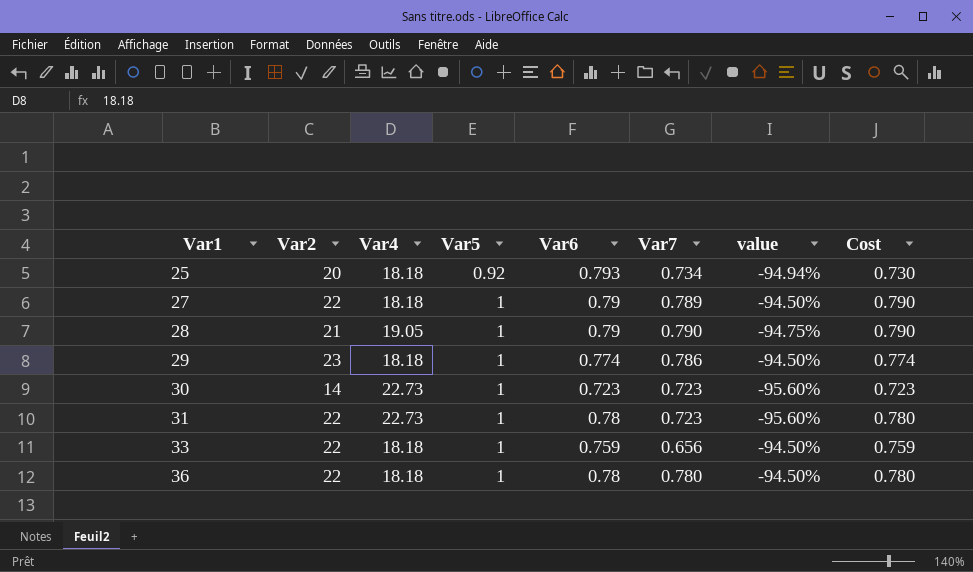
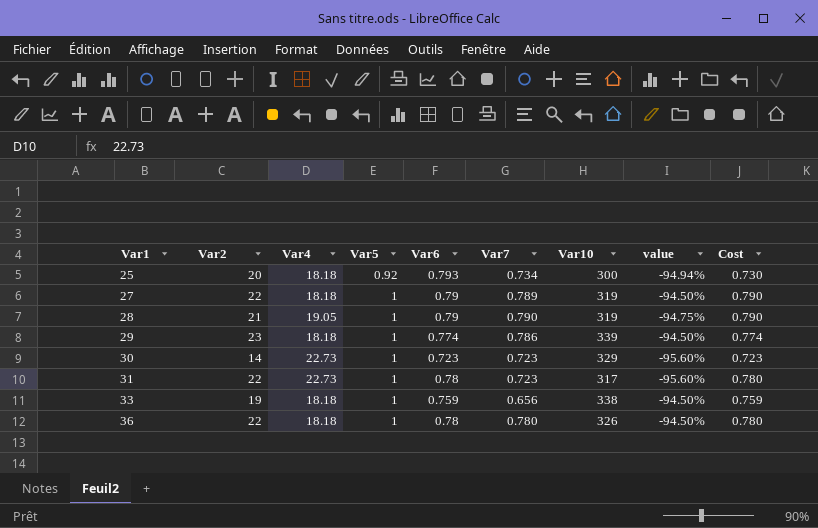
column Var10 | position: none -> 7
33 | Var2: 22 -> 19

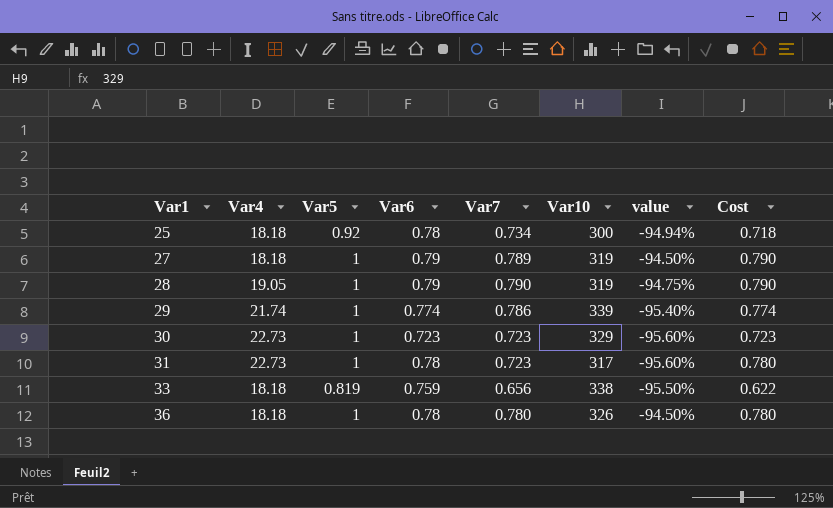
column Var2 | position: 2 -> none
25 | Var6: 0.793 -> 0.78
25 | Cost: 0.730 -> 0.718
29 | Var4: 18.18 -> 21.74
29 | value: -94.50% -> -95.40%
33 | Var5: 1 -> 0.819
33 | value: -94.50% -> -95.50%
33 | Cost: 0.759 -> 0.622

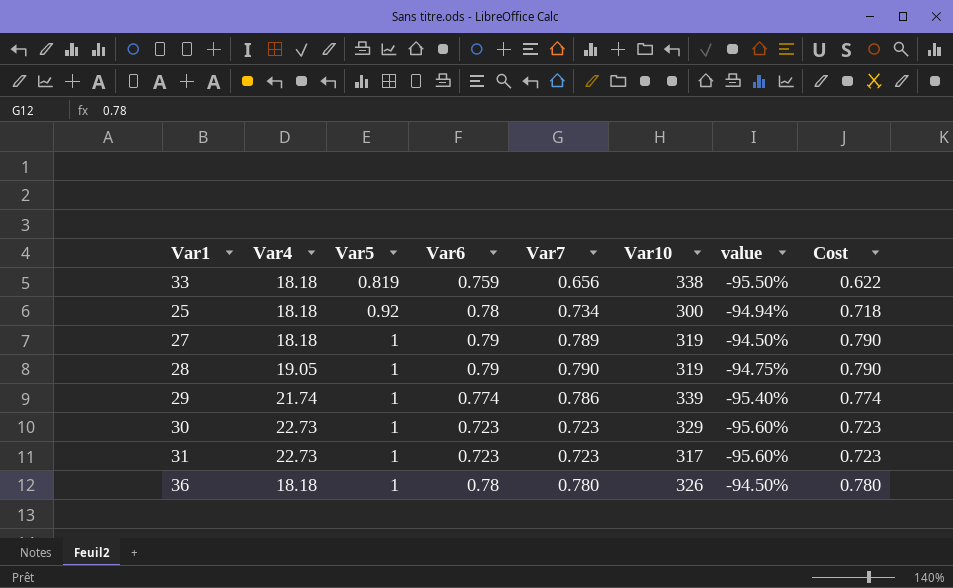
row order: Var1 ascending -> Var5 ascending
31 | Var6: 0.78 -> 0.723
31 | Cost: 0.780 -> 0.723

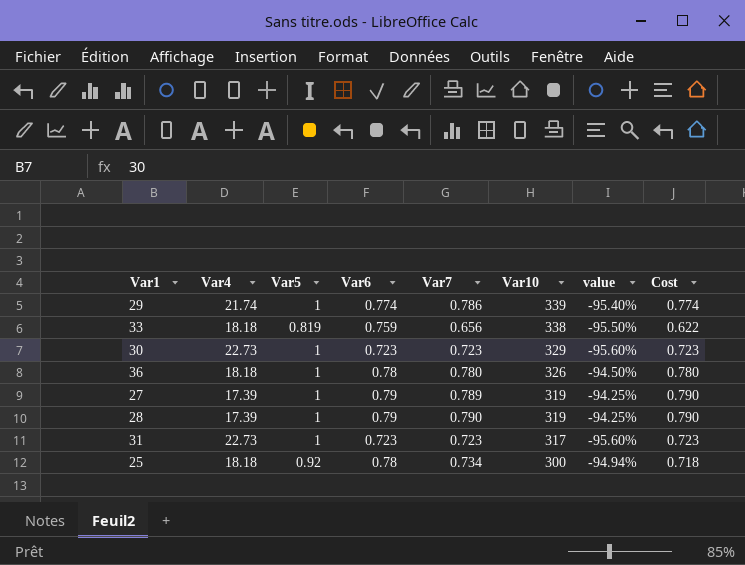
row order: Var5 ascending -> Var10 descending
27 | Var4: 18.18 -> 17.39
27 | value: -94.50% -> -94.25%
28 | Var4: 19.05 -> 17.39
28 | value: -94.75% -> -94.25%

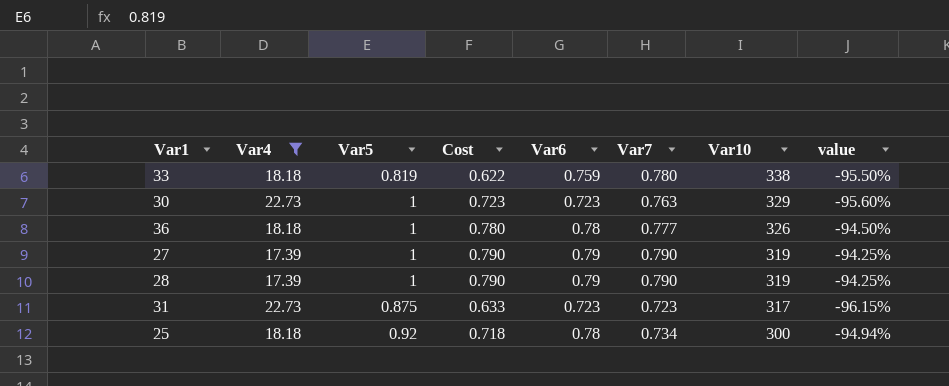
filter: none -> Var4 != 21.74
column Cost | position: 8 -> 4
33 | Var7: 0.656 -> 0.780
30 | Var7: 0.723 -> 0.763
36 | Var7: 0.780 -> 0.777
27 | Var7: 0.789 -> 0.790
31 | Var5: 1 -> 0.875
31 | Cost: 0.723 -> 0.633
31 | value: -95.60% -> -96.15%

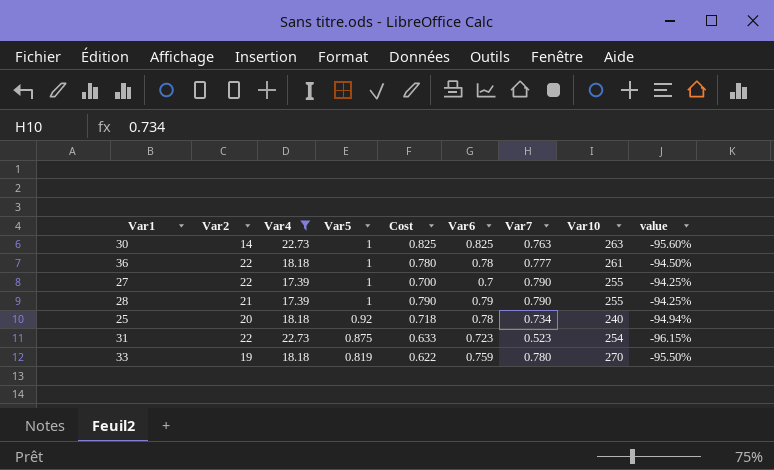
row order: Var10 descending -> Var5 descending
column Var2 | position: none -> 2
30 | Cost: 0.723 -> 0.825
30 | Var6: 0.723 -> 0.825
30 | Var10: 329 -> 263
36 | Var10: 326 -> 261
27 | Cost: 0.790 -> 0.700
27 | Var6: 0.79 -> 0.7
27 | Var10: 319 -> 255
28 | Var10: 319 -> 255
25 | Var10: 300 -> 240
31 | Var7: 0.723 -> 0.523
31 | Var10: 317 -> 254
33 | Var10: 338 -> 270

